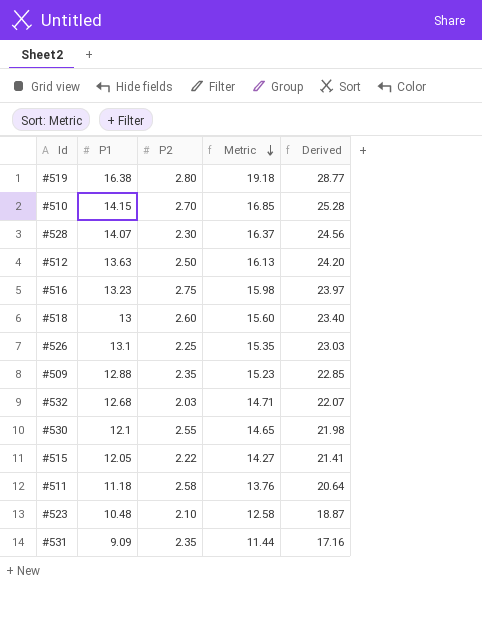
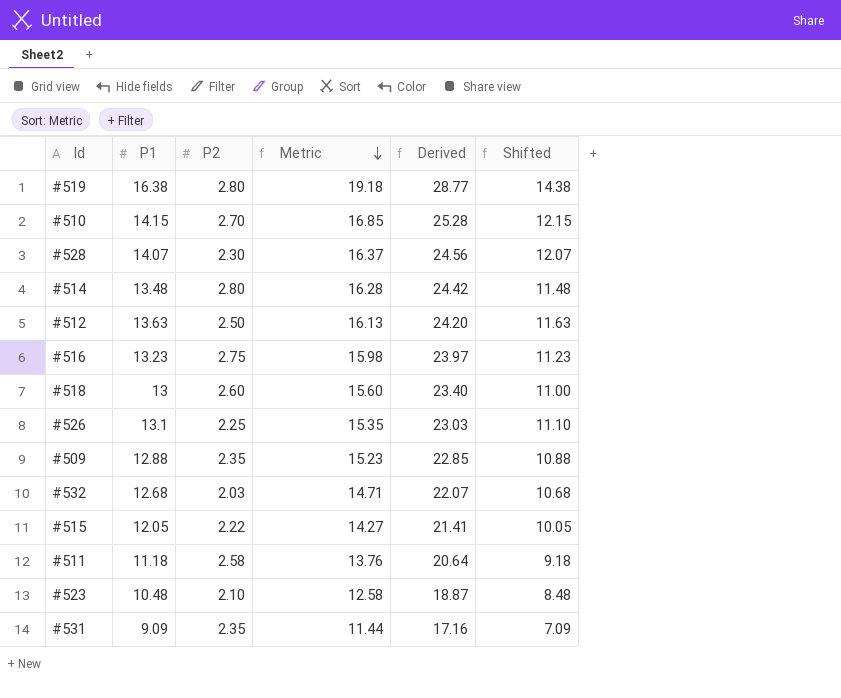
column Shifted | formula: none -> [P1] - 2
row #530: 12.1 | 2.55 | 14.65 | 21.98 -> none
row #514: none -> 13.48 | 2.80 | 16.28 | 24.42 | 11.48

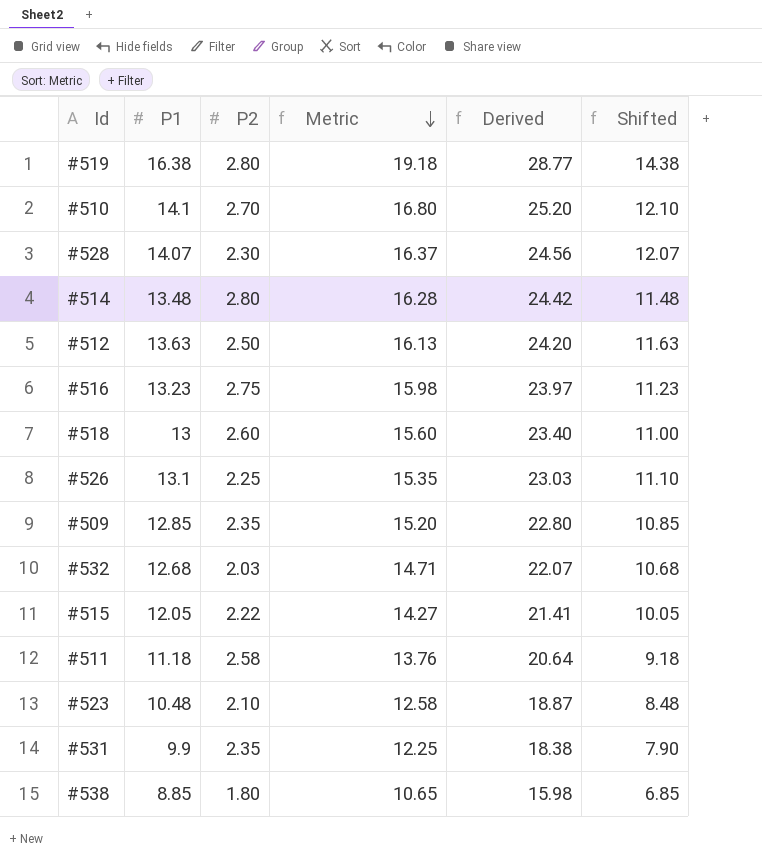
#510 | P1: 14.15 -> 14.1
#510 | Metric: 16.85 -> 16.80
#510 | Derived: 25.28 -> 25.20
#510 | Shifted: 12.15 -> 12.10
#509 | P1: 12.88 -> 12.85
#509 | Metric: 15.23 -> 15.20
#509 | Derived: 22.85 -> 22.80
#509 | Shifted: 10.88 -> 10.85
#531 | P1: 9.09 -> 9.9
#531 | Metric: 11.44 -> 12.25
#531 | Derived: 17.16 -> 18.38
#531 | Shifted: 7.09 -> 7.90
row #538: none -> 8.85 | 1.80 | 10.65 | 15.98 | 6.85

